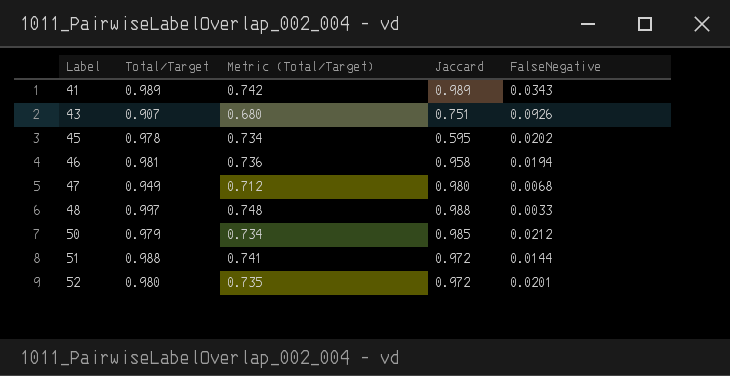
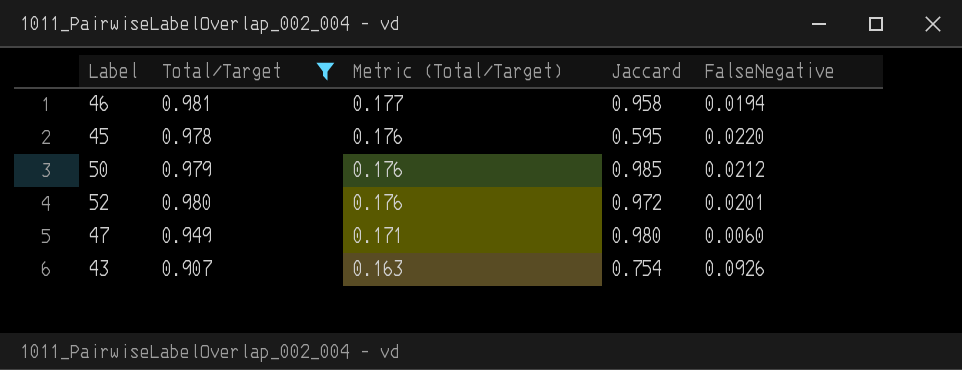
filter: none -> Total/Target <= 0.981
row order: Label ascending -> Metric (Total/Target) descending
column Metric (Total/Target) | formula: [Total/Target] * 0.75 -> [Total/Target] * 0.18
45 | FalseNegative: 0.0202 -> 0.0220
47 | FalseNegative: 0.0068 -> 0.0060
43 | Jaccard: 0.751 -> 0.754

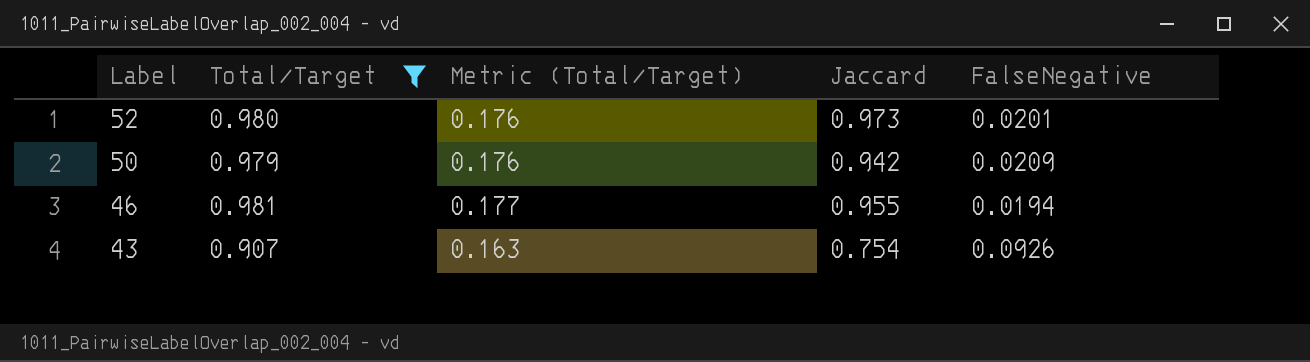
row order: Metric (Total/Target) descending -> Label descending
row 45: 0.978 | 0.176 | 0.595 | 0.0220 -> none
row 47: 0.949 | 0.171 | 0.980 | 0.0060 -> none
52 | Jaccard: 0.972 -> 0.973
50 | Jaccard: 0.985 -> 0.942
50 | FalseNegative: 0.0212 -> 0.0209
46 | Jaccard: 0.958 -> 0.955

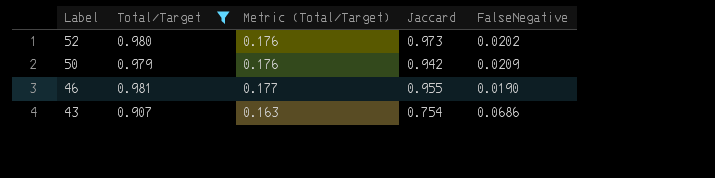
52 | FalseNegative: 0.0201 -> 0.0202
46 | FalseNegative: 0.0194 -> 0.0190
43 | FalseNegative: 0.0926 -> 0.0686

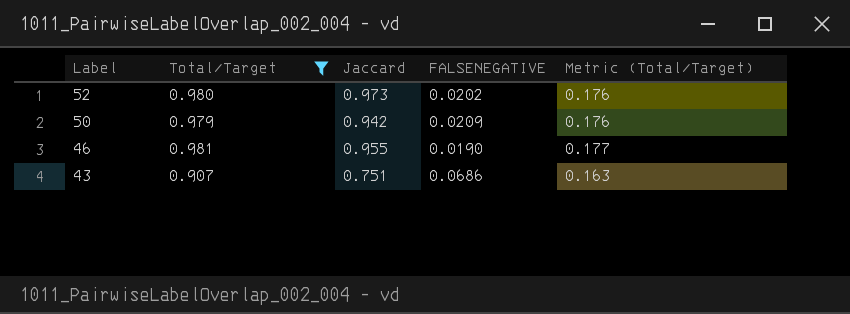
column name: FalseNegative -> FALSENEGATIVE
column Metric (Total/Target) | position: 3 -> 5
43 | Jaccard: 0.754 -> 0.751

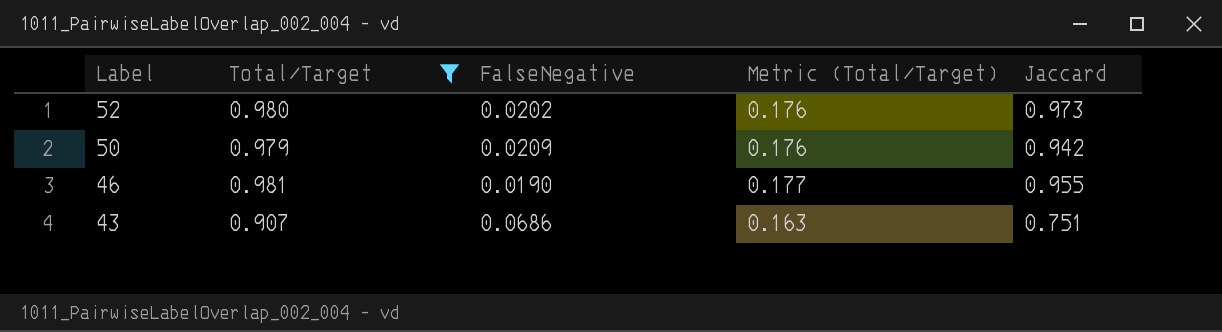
column name: FALSENEGATIVE -> FalseNegative
column Jaccard | position: 3 -> 5

